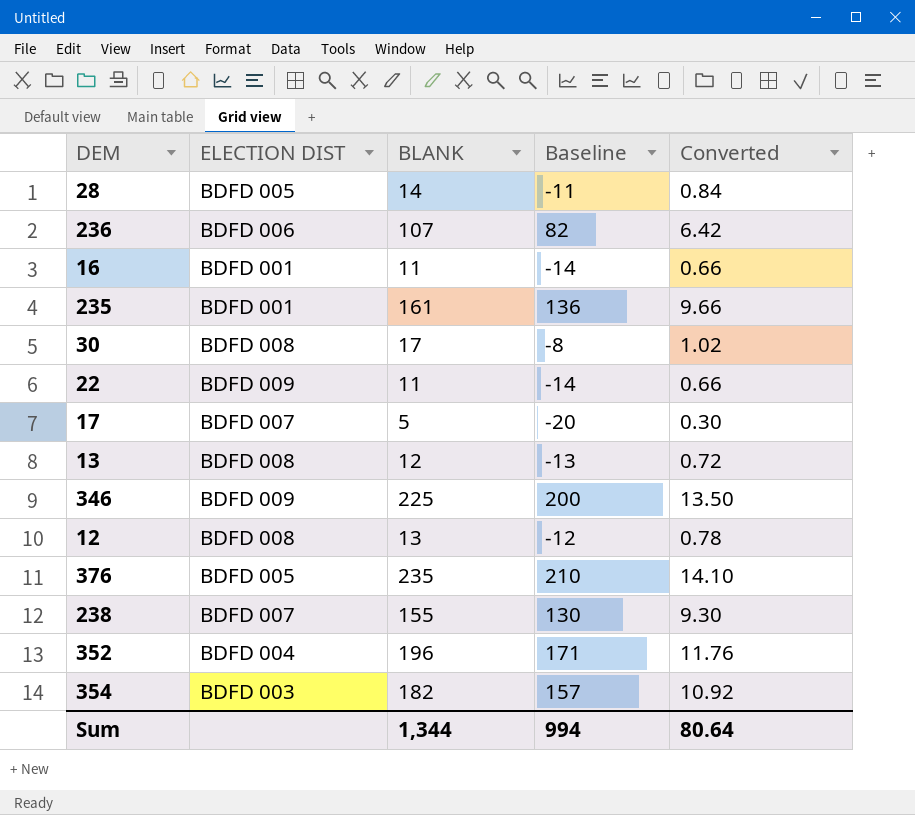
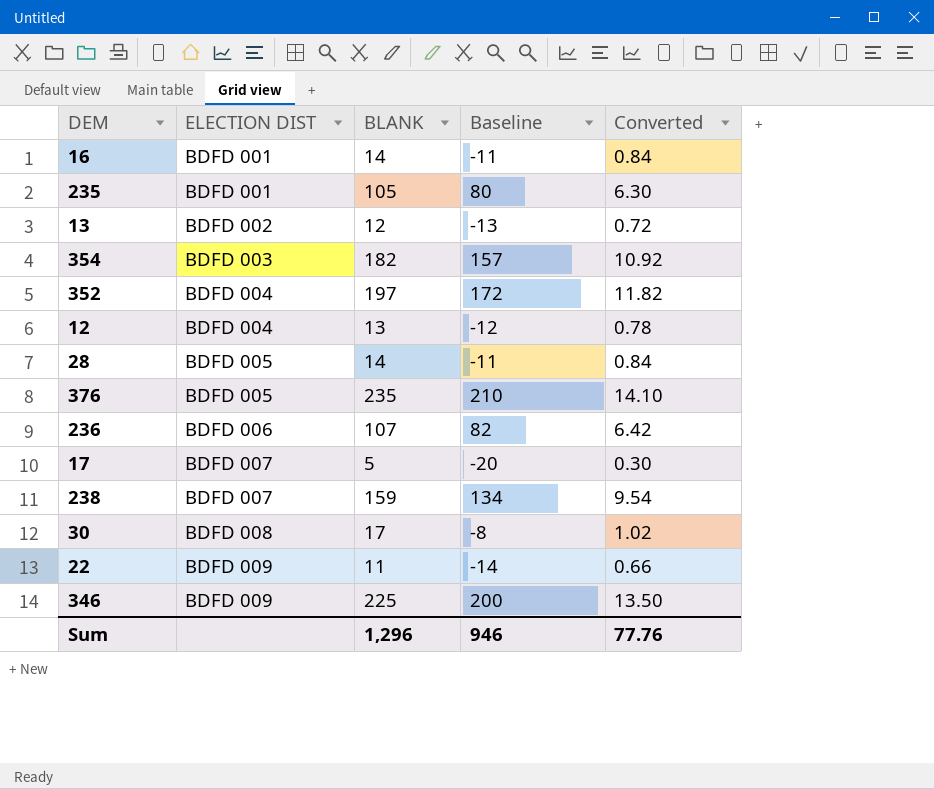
row order: none -> ELECTION DIST ascending
16 | BLANK: 11 -> 14
16 | Baseline: -14 -> -11
16 | Converted: 0.66 -> 0.84
235 | BLANK: 161 -> 105
235 | Baseline: 136 -> 80
235 | Converted: 9.66 -> 6.30
13 | ELECTION DIST: BDFD 008 -> BDFD 002
352 | BLANK: 196 -> 197
352 | Baseline: 171 -> 172
352 | Converted: 11.76 -> 11.82
12 | ELECTION DIST: BDFD 008 -> BDFD 004
238 | BLANK: 155 -> 159
238 | Baseline: 130 -> 134
238 | Converted: 9.30 -> 9.54
Sum | BLANK: 1,344 -> 1,296
Sum | Baseline: 994 -> 946
Sum | Converted: 80.64 -> 77.76

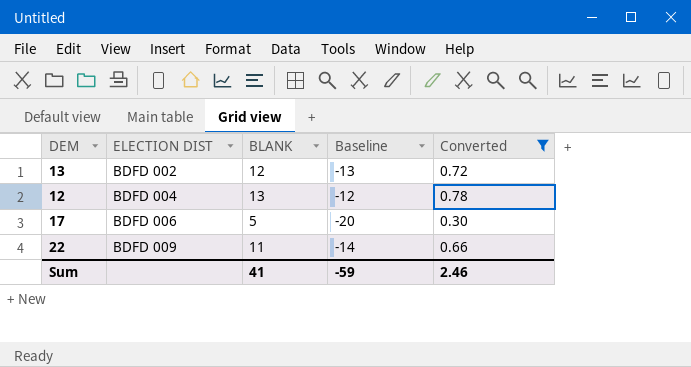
filter: none -> Converted <= 0.78
17 | ELECTION DIST: BDFD 007 -> BDFD 006
Sum | BLANK: 1,296 -> 41
Sum | Baseline: 946 -> -59
Sum | Converted: 77.76 -> 2.46

